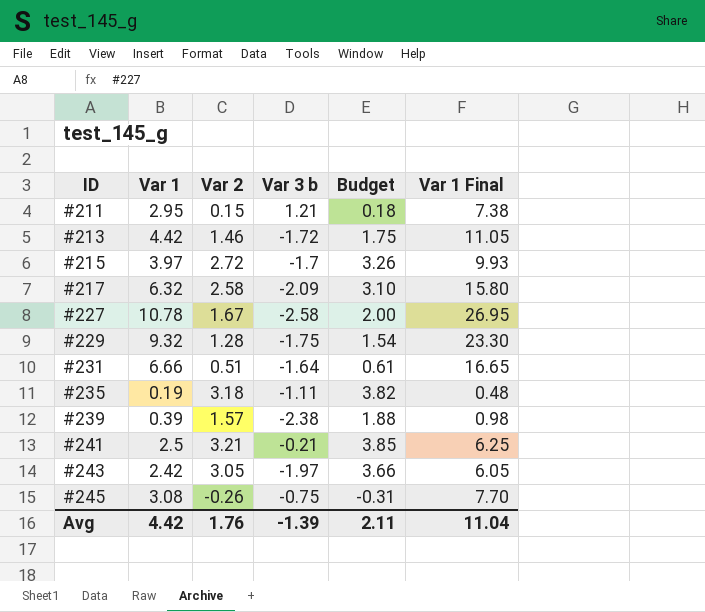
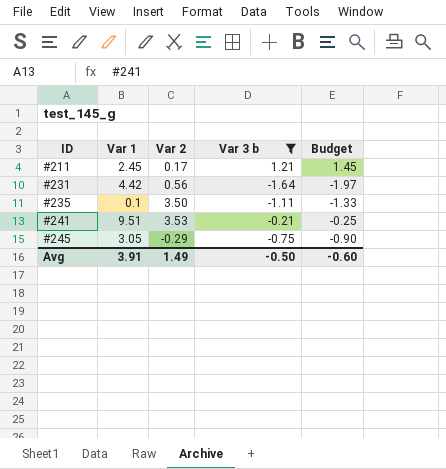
filter: none -> Var 3 b >= -1.64
column Var 1 Final | formula: [Var 1] * 2.5 -> none
column Budget | formula: [Var 2] * 1.2 -> [Var 3 b] * 1.2
#211 | Var 1: 2.95 -> 2.45
#211 | Var 2: 0.15 -> 0.17
#231 | Var 1: 6.66 -> 4.42
#231 | Var 2: 0.51 -> 0.56
#235 | Var 1: 0.19 -> 0.1
#235 | Var 2: 3.18 -> 3.50
#241 | Var 1: 2.5 -> 9.51
#241 | Var 2: 3.21 -> 3.53
#245 | Var 1: 3.08 -> 3.05
#245 | Var 2: -0.26 -> -0.29
Avg | Var 1: 4.42 -> 3.91
Avg | Var 2: 1.76 -> 1.49
Avg | Var 3 b: -1.39 -> -0.50
Avg | Budget: 2.11 -> -0.60

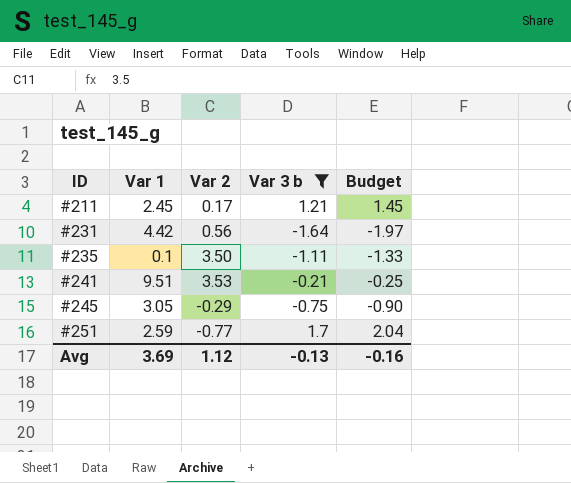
row #251: none -> 2.59 | -0.77 | 1.7 | 2.04
Avg | Var 1: 3.91 -> 3.69
Avg | Var 2: 1.49 -> 1.12
Avg | Var 3 b: -0.50 -> -0.13
Avg | Budget: -0.60 -> -0.16

